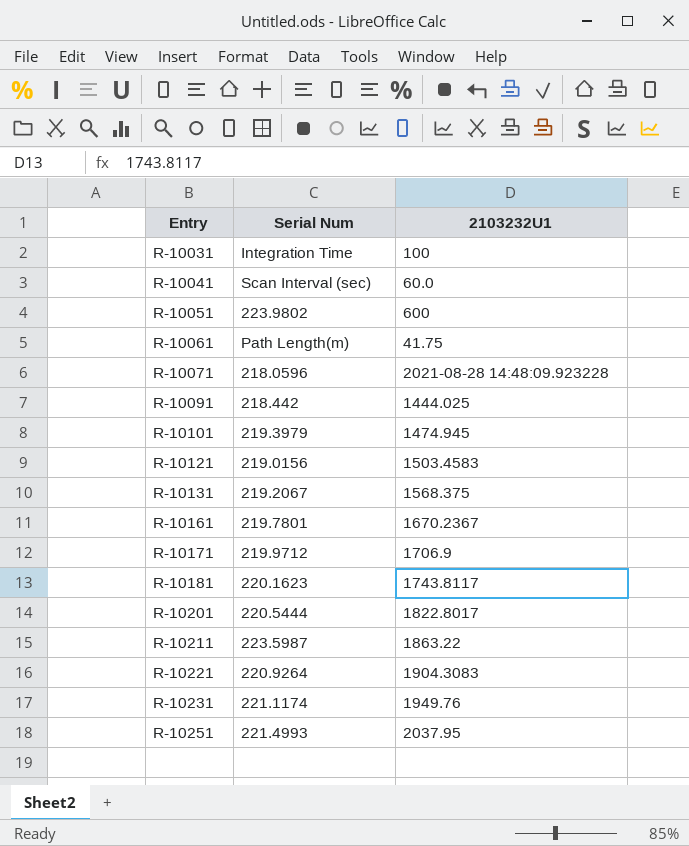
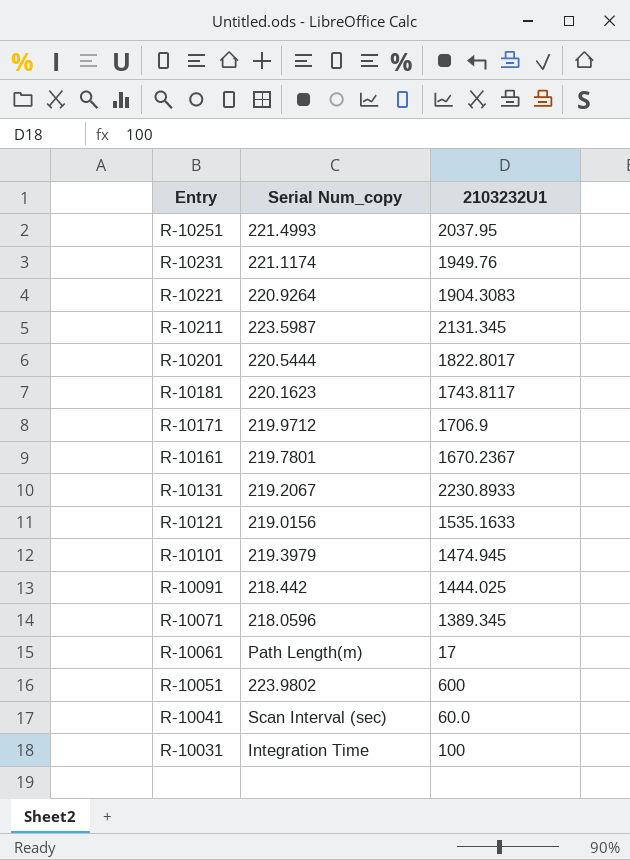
row order: Entry ascending -> Entry descending
column name: Serial Num -> Serial Num_copy
R-10211 | 2103232U1: 1863.22 -> 2131.345
R-10131 | 2103232U1: 1568.375 -> 2230.8933
R-10121 | 2103232U1: 1503.4583 -> 1535.1633
R-10071 | 2103232U1: 2021-08-28 14:48:09.923228 -> 1389.345
R-10061 | 2103232U1: 41.75 -> 17

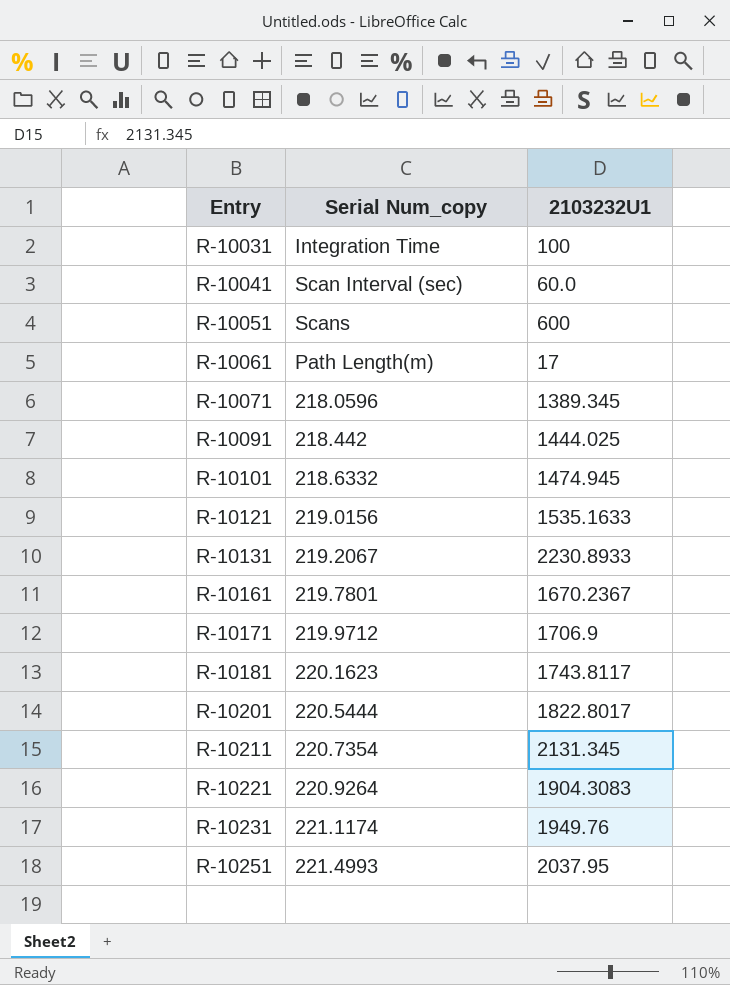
row order: Entry descending -> Entry ascending
R-10051 | Serial Num_copy: 223.9802 -> Scans
R-10101 | Serial Num_copy: 219.3979 -> 218.6332
R-10211 | Serial Num_copy: 223.5987 -> 220.7354

